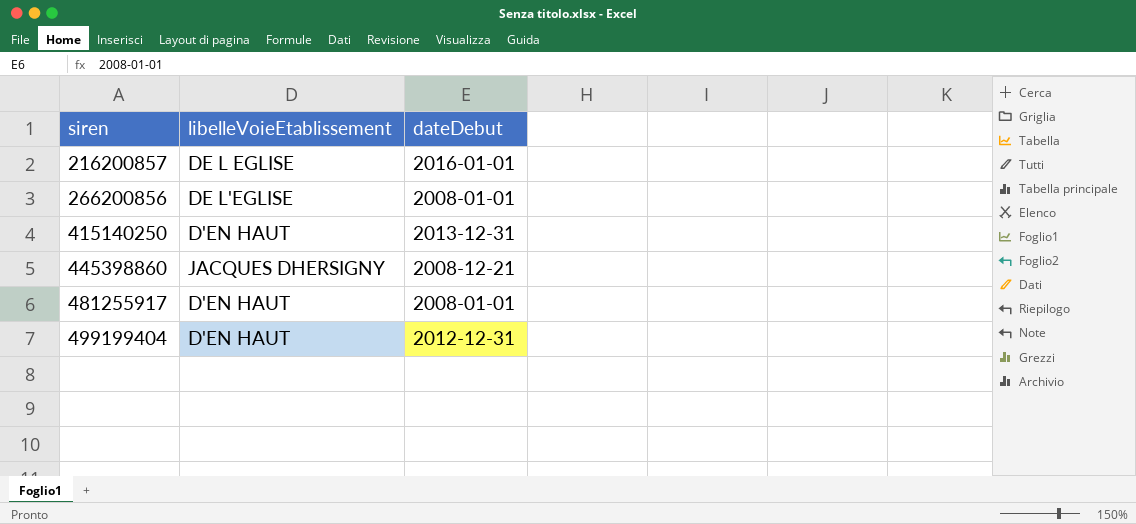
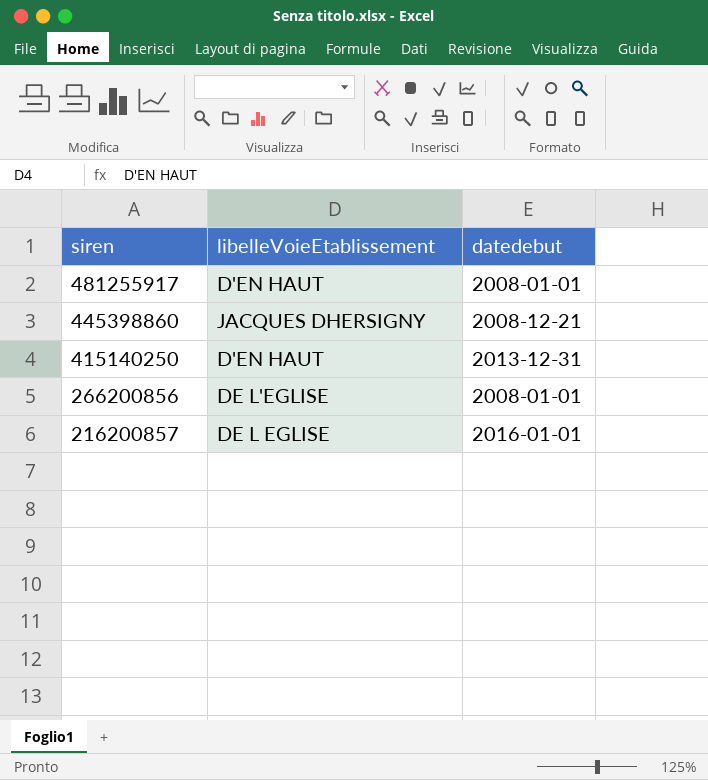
row order: siren ascending -> siren descending
column name: dateDebut -> datedebut
row 499199404: D'EN HAUT | 2012-12-31 -> none

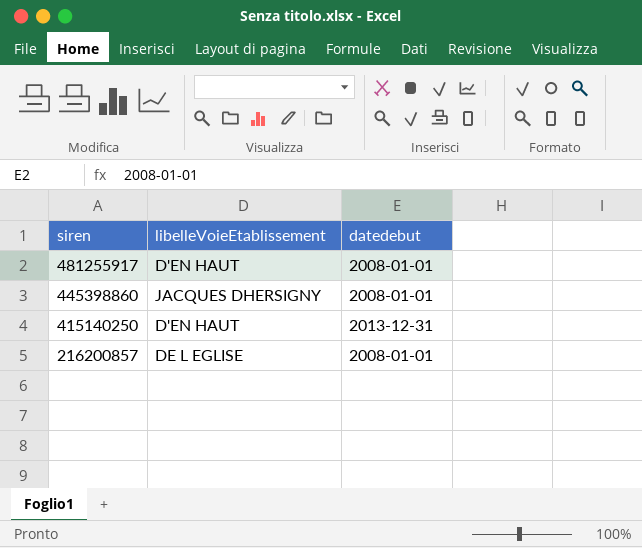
row 266200856: DE L'EGLISE | 2008-01-01 -> none
445398860 | datedebut: 2008-12-21 -> 2008-01-01
216200857 | datedebut: 2016-01-01 -> 2008-01-01

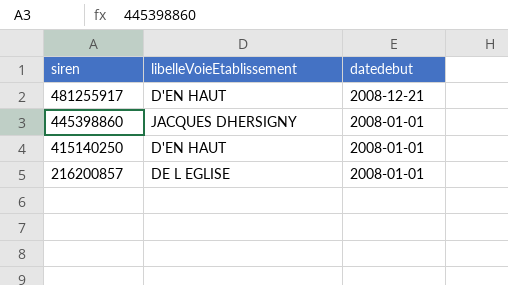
481255917 | datedebut: 2008-01-01 -> 2008-12-21
415140250 | datedebut: 2013-12-31 -> 2008-01-01

